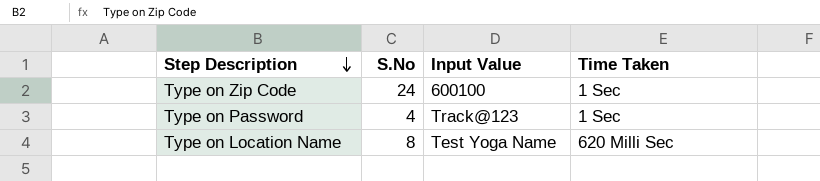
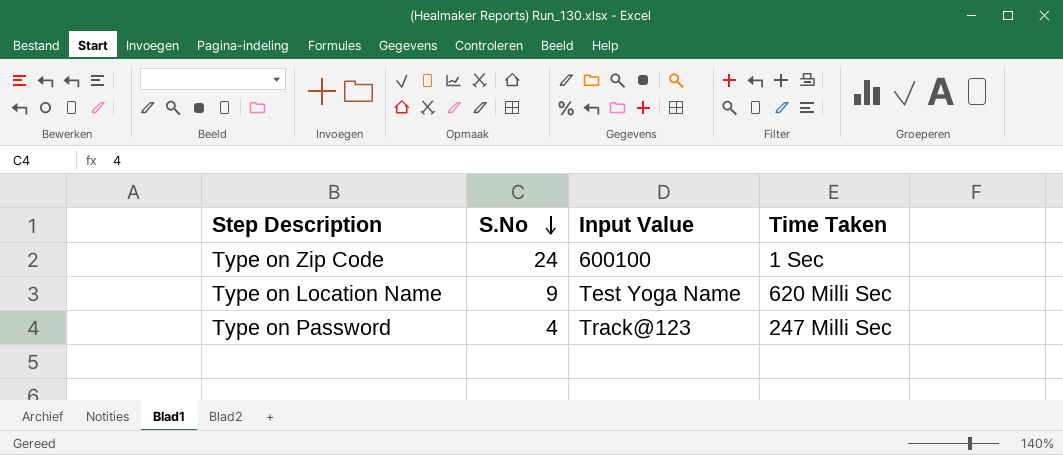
row order: Step Description descending -> S.No descending
Type on Location Name | S.No: 8 -> 9
Type on Password | Time Taken: 1 Sec -> 247 Milli Sec

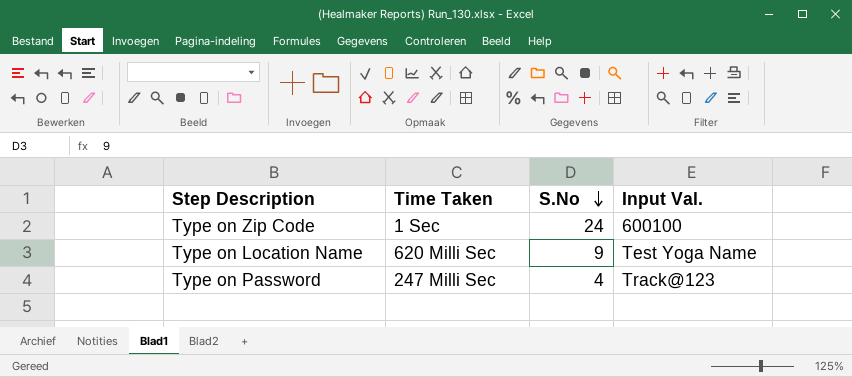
column Time Taken | position: 4 -> 2
column name: Input Value -> Input Val.

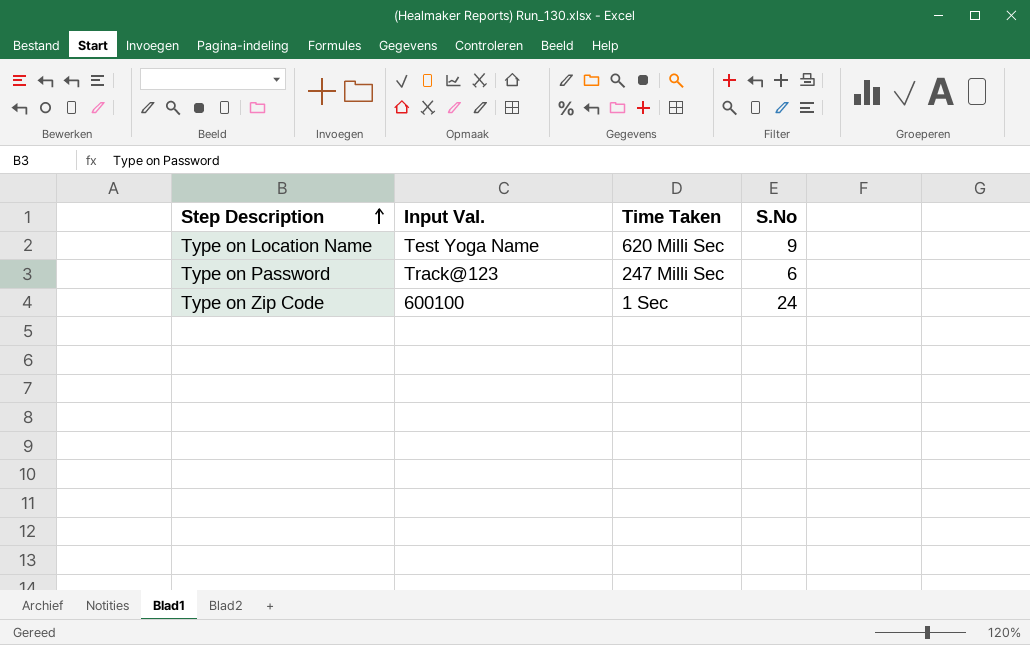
row order: S.No descending -> Step Description ascending
column Input Val. | position: 4 -> 2
Type on Password | S.No: 4 -> 6

